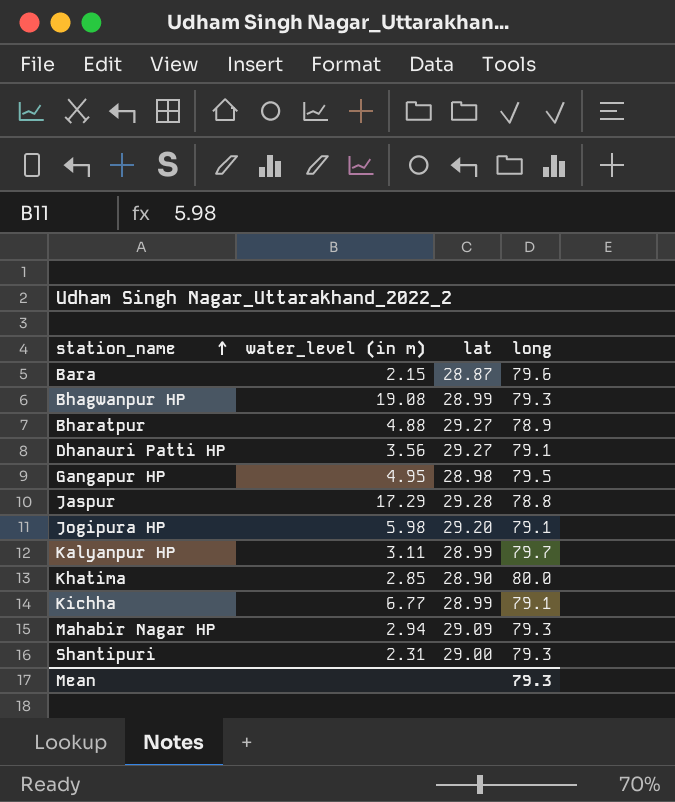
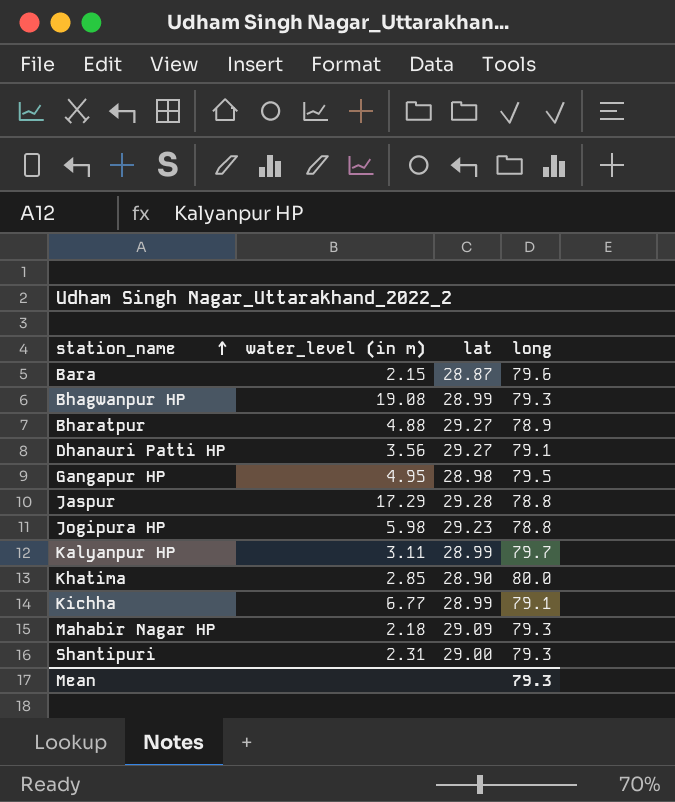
Jogipura HP | lat: 29.20 -> 29.23
Jogipura HP | long: 79.1 -> 78.8
Mahabir Nagar HP | water_level (in m): 2.94 -> 2.18

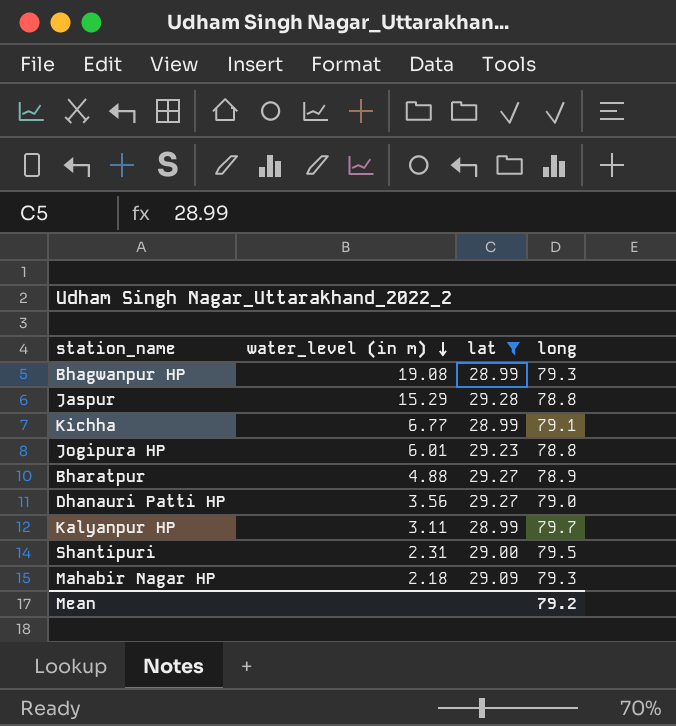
filter: none -> lat >= 28.99
row order: station_name ascending -> water_level (in m) descending
Jaspur | water_level (in m): 17.29 -> 15.29
Jogipura HP | water_level (in m): 5.98 -> 6.01
Dhanauri Patti HP | long: 79.1 -> 79.0
Shantipuri | long: 79.3 -> 79.5
Mean | long: 79.3 -> 79.2

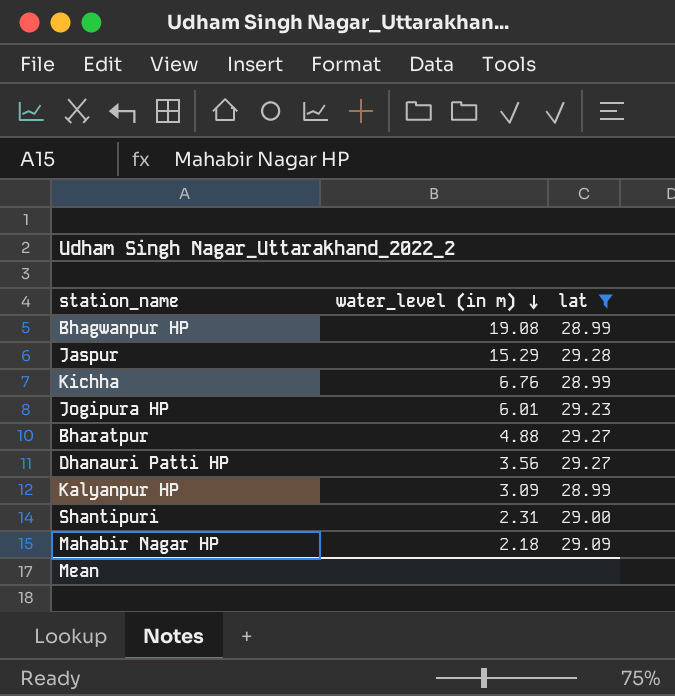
column long | position: 4 -> none
Kichha | water_level (in m): 6.77 -> 6.76
Kalyanpur HP | water_level (in m): 3.11 -> 3.09

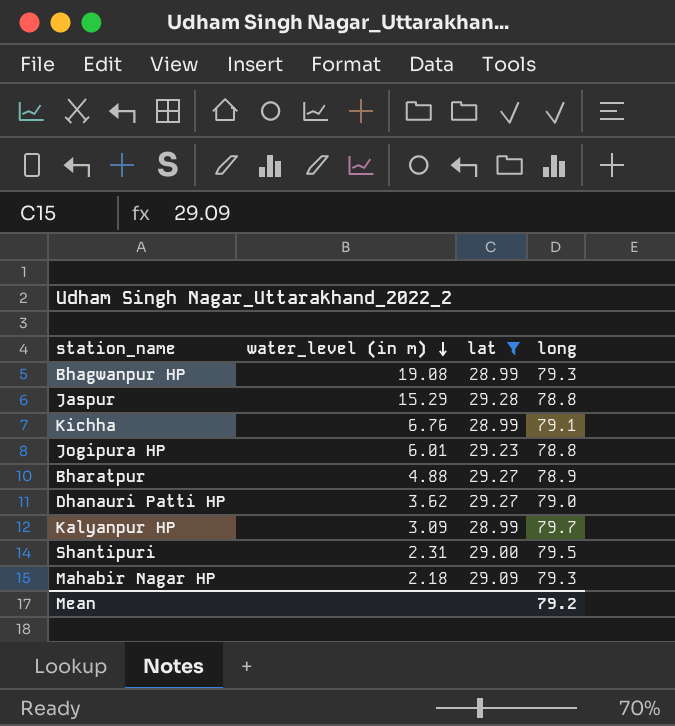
column long | position: none -> 4
Dhanauri Patti HP | water_level (in m): 3.56 -> 3.62

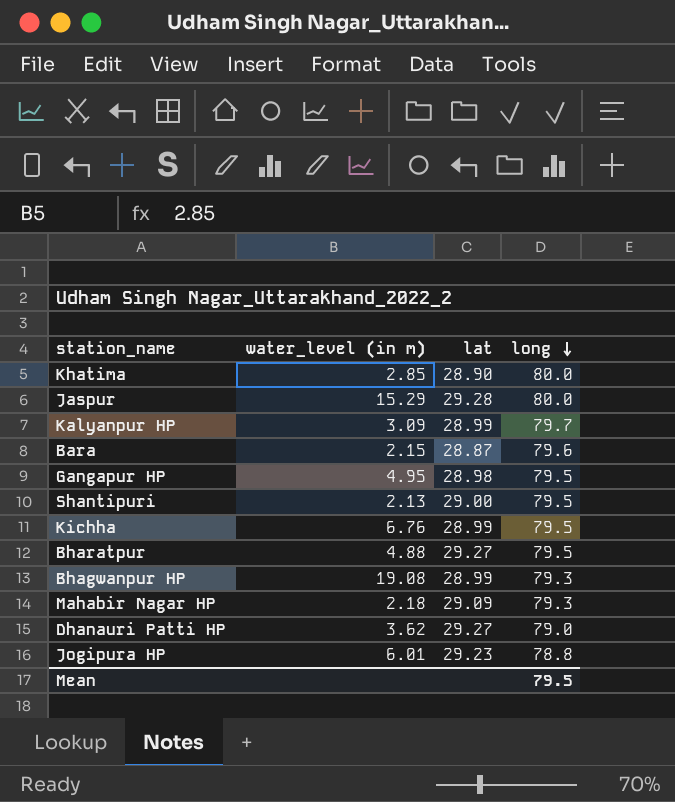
filter: lat >= 28.99 -> none
row order: water_level (in m) descending -> long descending
Jaspur | long: 78.8 -> 80.0
Shantipuri | water_level (in m): 2.31 -> 2.13
Kichha | long: 79.1 -> 79.5
Bharatpur | long: 78.9 -> 79.5
Mean | long: 79.2 -> 79.5

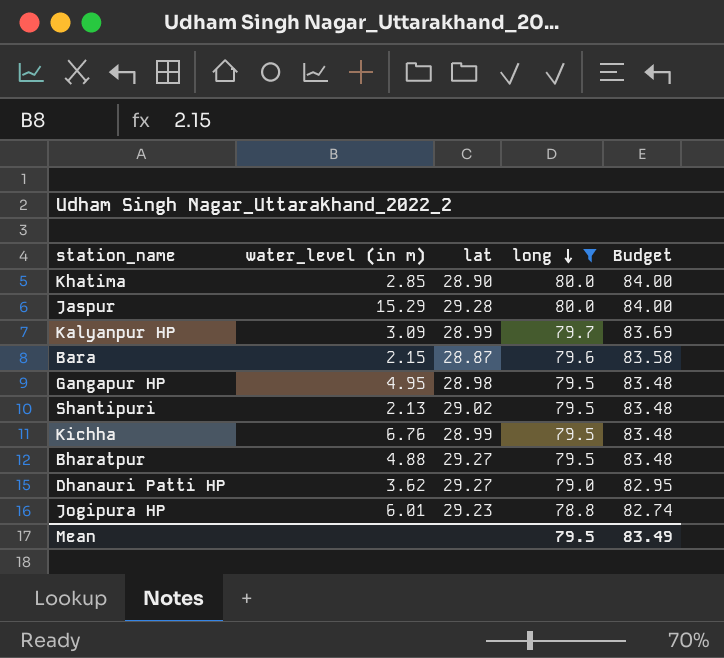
filter: none -> long != 79.3
column Budget | formula: none -> [long] * 1.05
Shantipuri | lat: 29.00 -> 29.02

